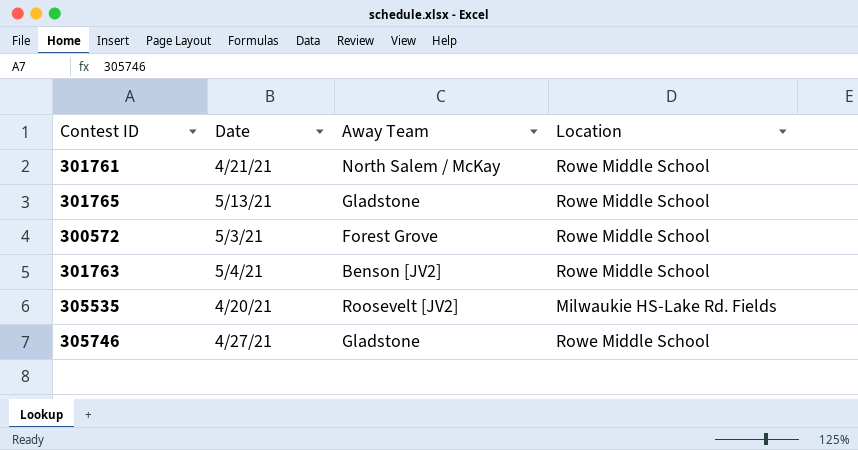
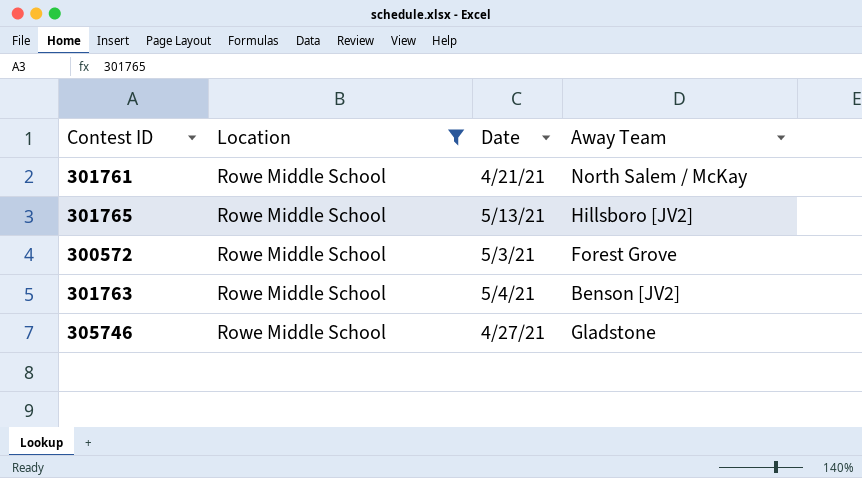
filter: none -> Location = Rowe Middle School
column Location | position: 4 -> 2
301765 | Away Team: Gladstone -> Hillsboro [JV2]

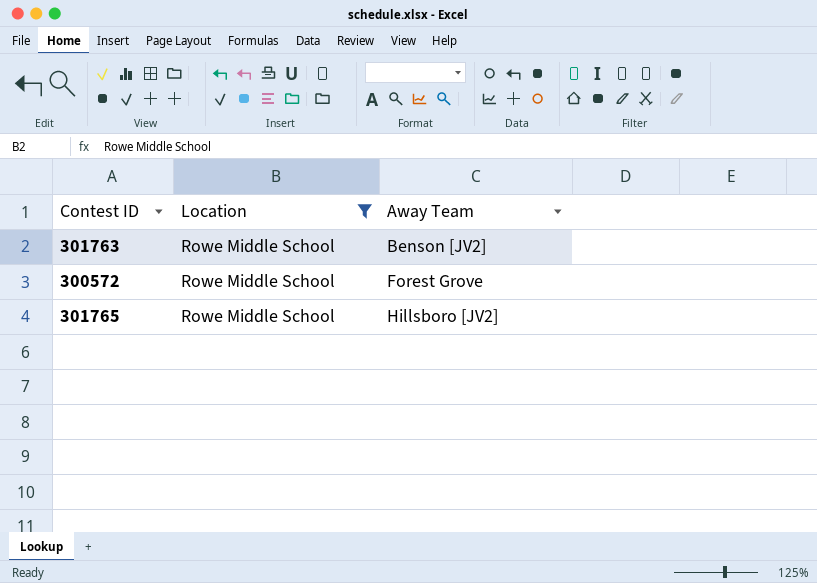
row order: none -> Away Team ascending
column Date | position: 3 -> none
row 301761: Rowe Middle School | 4/21/21 | North Salem / McKay -> none
row 305746: Rowe Middle School | 4/27/21 | Gladstone -> none

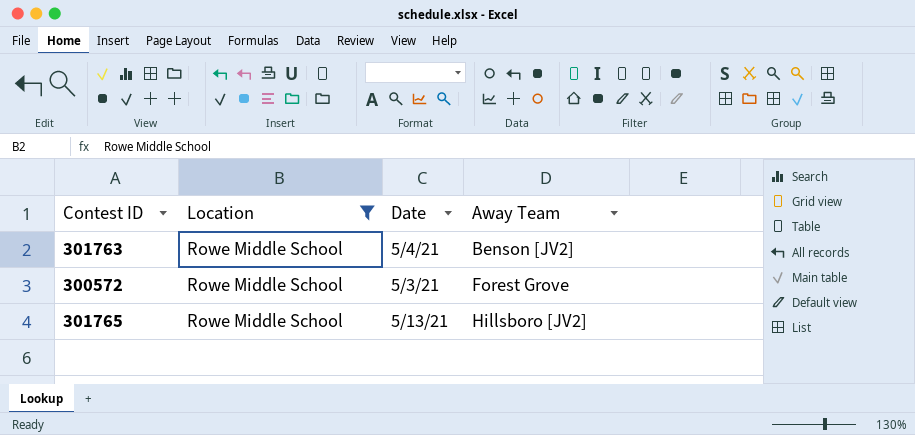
column Date | position: none -> 3

